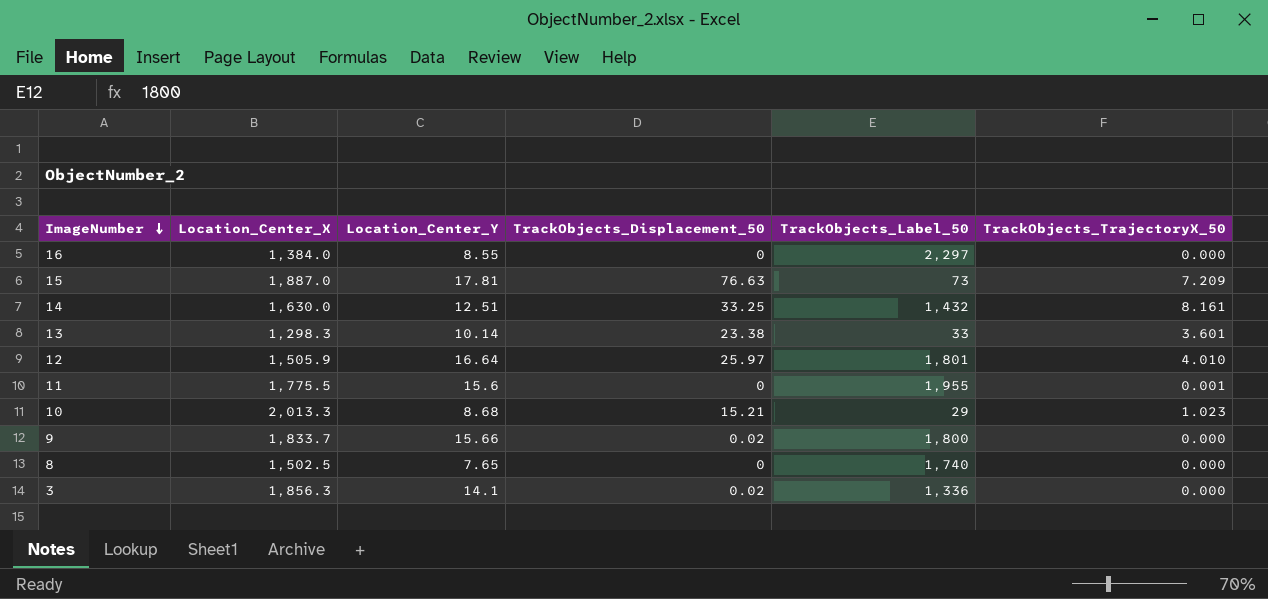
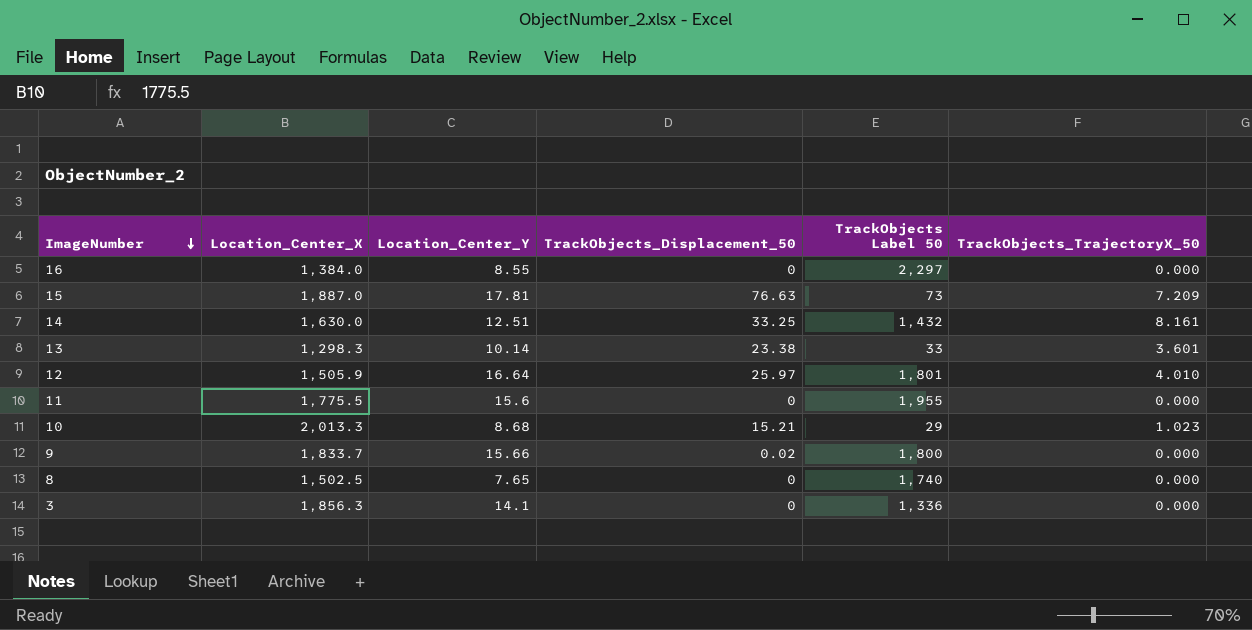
column name: TrackObjects_Label_50 -> TrackObjects Label 50
11 | TrackObjects_TrajectoryX_50: 0.001 -> 0.000
3 | TrackObjects_Displacement_50: 0.02 -> 0

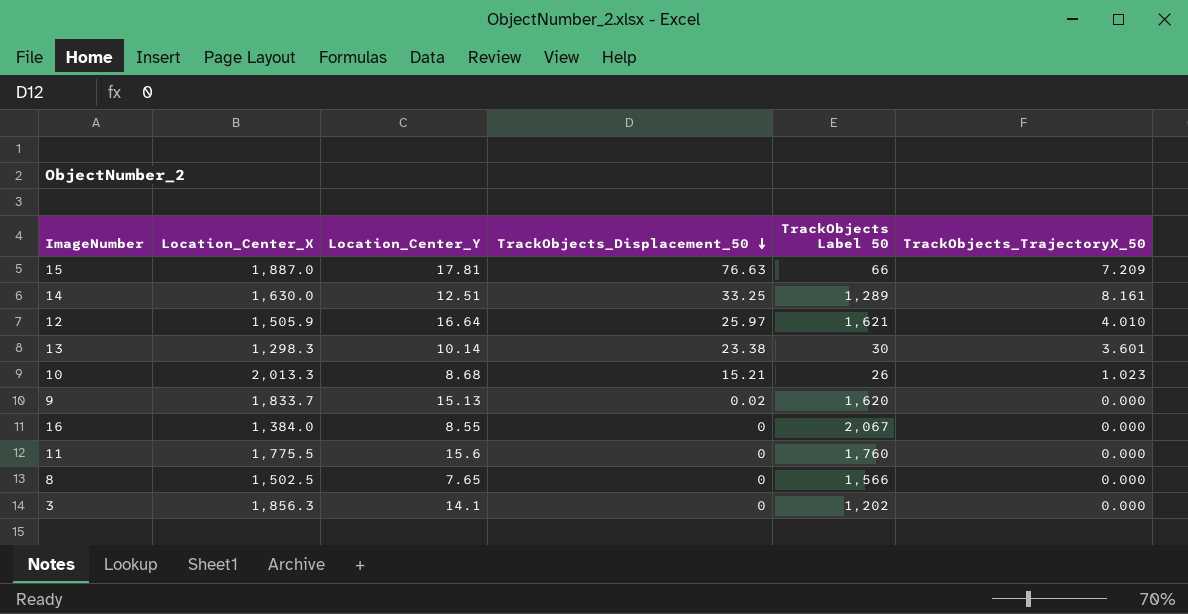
row order: ImageNumber descending -> TrackObjects_Displacement_50 descending
15 | TrackObjects Label 50: 73 -> 66
14 | TrackObjects Label 50: 1,432 -> 1,289
12 | TrackObjects Label 50: 1,801 -> 1,621
13 | TrackObjects Label 50: 33 -> 30
10 | TrackObjects Label 50: 29 -> 26
9 | Location_Center_Y: 15.66 -> 15.13
9 | TrackObjects Label 50: 1,800 -> 1,620
16 | TrackObjects Label 50: 2,297 -> 2,067
11 | TrackObjects Label 50: 1,955 -> 1,760
8 | TrackObjects Label 50: 1,740 -> 1,566
3 | TrackObjects Label 50: 1,336 -> 1,202

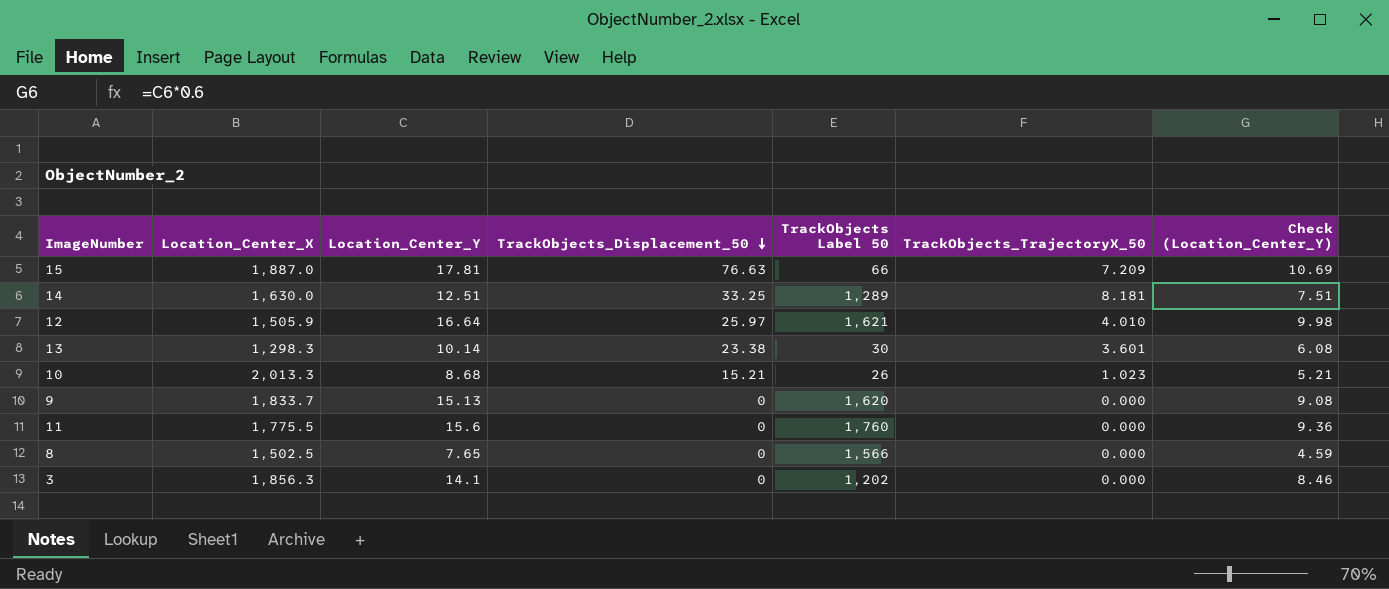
column Check (Location_Center_Y) | formula: none -> [Location_Center_Y] * 0.6
row 16: 1,384.0 | 8.55 | 0 | 2,067 | 0.000 -> none
14 | TrackObjects_TrajectoryX_50: 8.161 -> 8.181
9 | TrackObjects_Displacement_50: 0.02 -> 0

